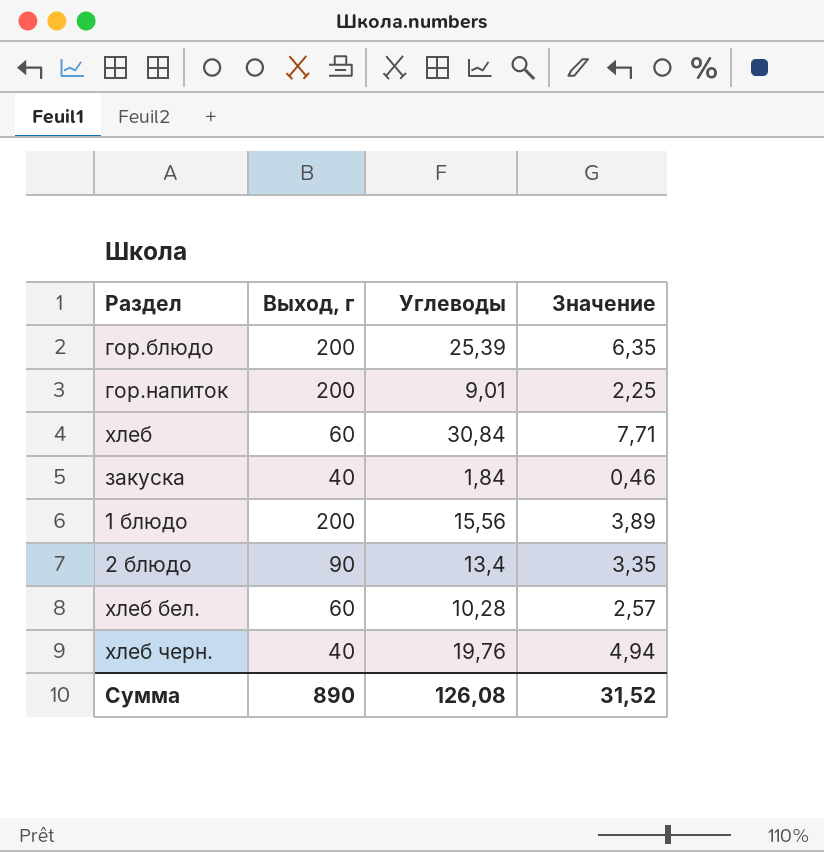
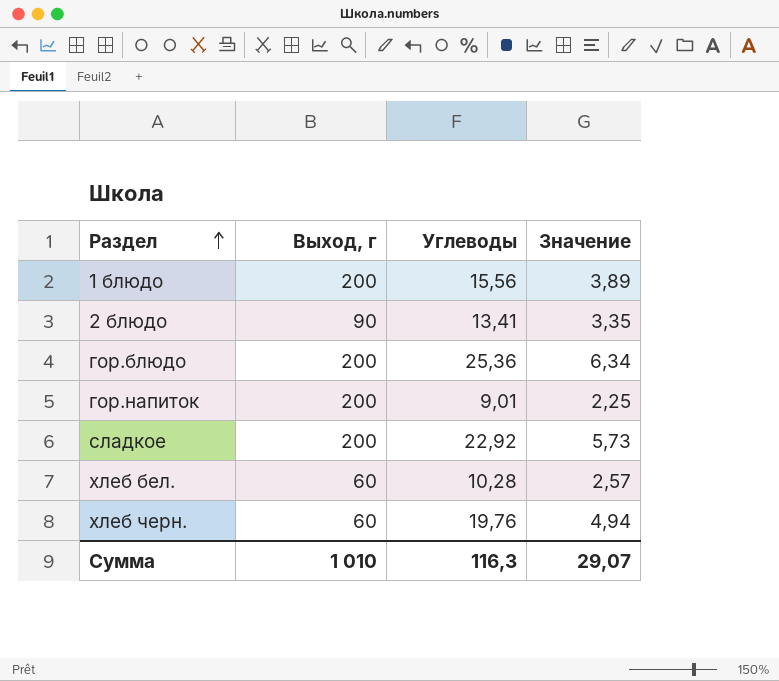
row order: none -> Раздел ascending
row хлеб: 60 | 30,84 | 7,71 -> none
row закуска: 40 | 1,84 | 0,46 -> none
2 блюдо | Углеводы: 13,4 -> 13,41
гор.блюдо | Углеводы: 25,39 -> 25,36
гор.блюдо | Значение: 6,35 -> 6,34
row сладкое: none -> 200 | 22,92 | 5,73
хлеб черн. | Выход, г: 40 -> 60
Сумма | Выход, г: 890 -> 1 010
Сумма | Углеводы: 126,08 -> 116,3
Сумма | Значение: 31,52 -> 29,07

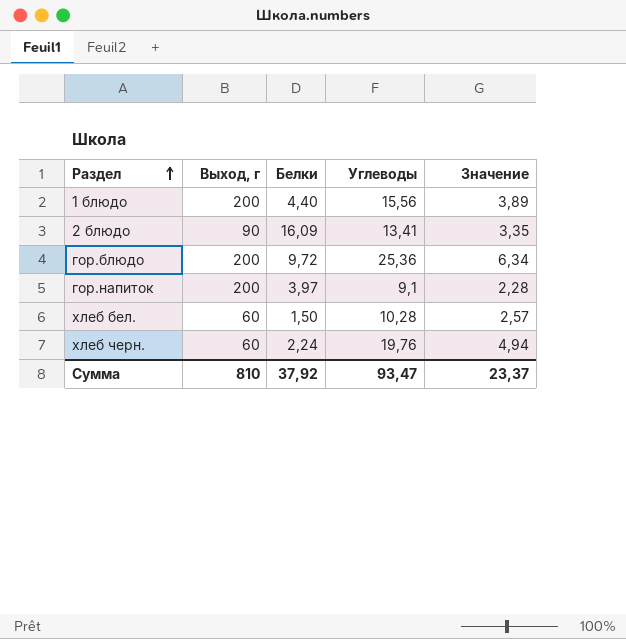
column Белки | position: none -> 3
row сладкое: 200 | 22,92 | 5,73 -> none
гор.напиток | Углеводы: 9,01 -> 9,1
гор.напиток | Значение: 2,25 -> 2,28
Сумма | Выход, г: 1 010 -> 810
Сумма | Углеводы: 116,3 -> 93,47
Сумма | Значение: 29,07 -> 23,37

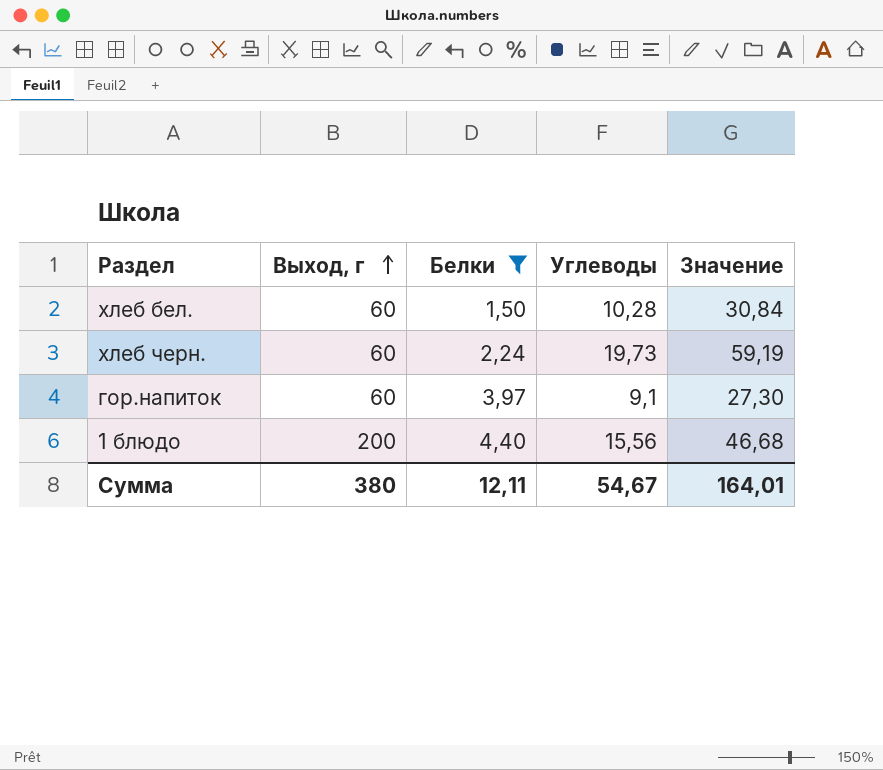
filter: none -> Белки <= 4,40
row order: Раздел ascending -> Выход, г ascending
column Значение | formula: [Углеводы] * 0,25 -> [Углеводы] * 3
хлеб черн. | Углеводы: 19,76 -> 19,73
гор.напиток | Выход, г: 200 -> 60
Сумма | Выход, г: 810 -> 380
Сумма | Белки: 37,92 -> 12,11
Сумма | Углеводы: 93,47 -> 54,67
Сумма | Значение: 23,37 -> 164,01

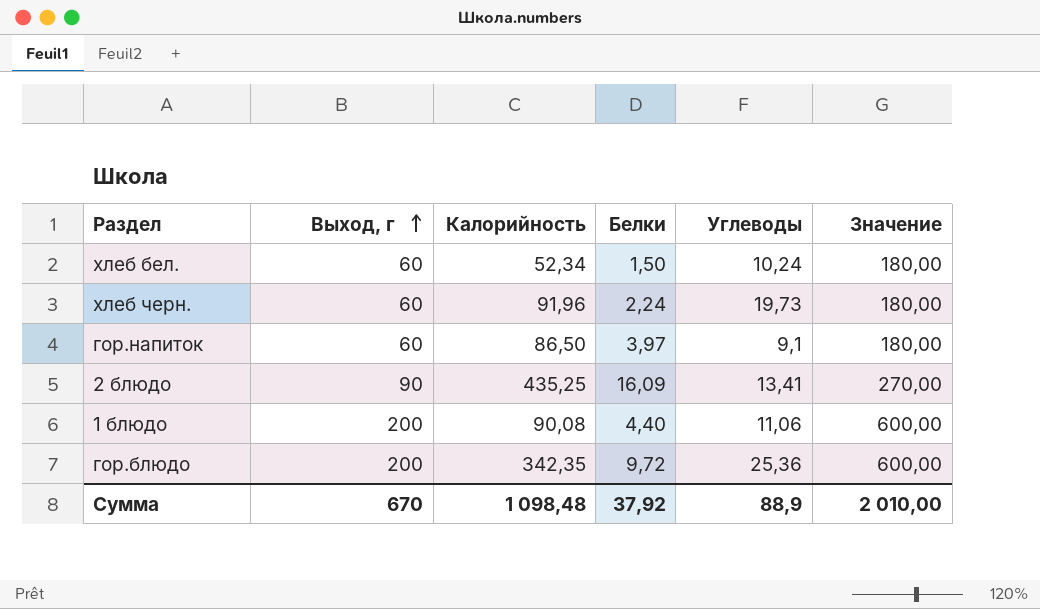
filter: Белки <= 4,40 -> none
column Калорийность | position: none -> 3
column Значение | formula: [Углеводы] * 3 -> [Выход, г] * 3
хлеб бел. | Углеводы: 10,28 -> 10,24
1 блюдо | Углеводы: 15,56 -> 11,06
Сумма | Выход, г: 380 -> 670
Сумма | Белки: 12,11 -> 37,92
Сумма | Углеводы: 54,67 -> 88,9
Сумма | Значение: 164,01 -> 2 010,00

